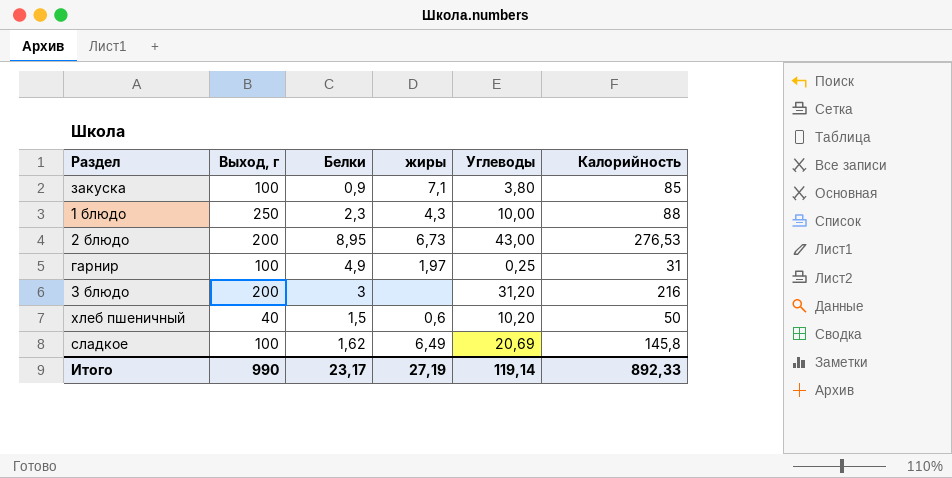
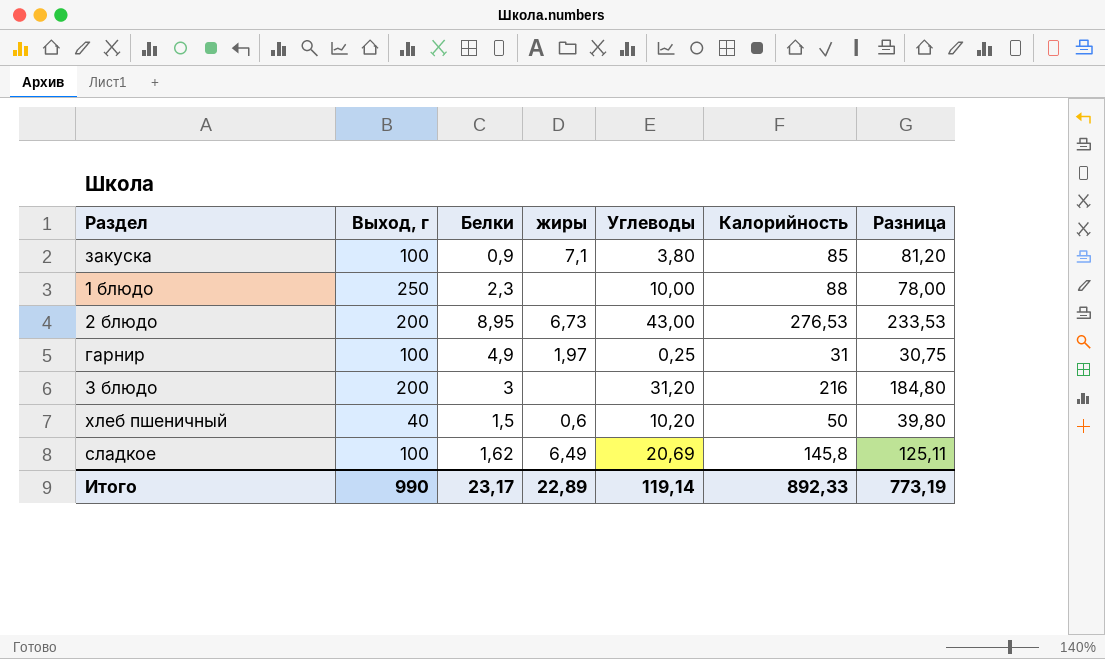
column Разница | formula: none -> [Калорийность] - [Углеводы]
1 блюдо | жиры: 4,3 -> none
Итого | жиры: 27,19 -> 22,89

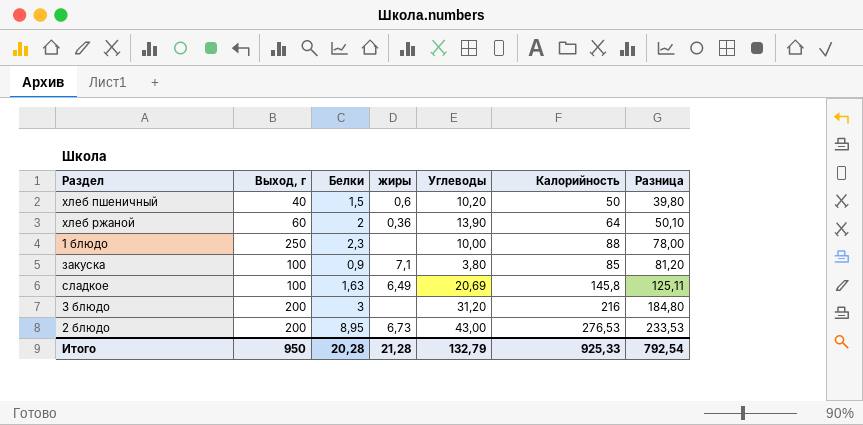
row order: none -> Разница ascending
row гарнир: 100 | 4,9 | 1,97 | 0,25 | 31 | 30,75 -> none
row хлеб ржаной: none -> 60 | 2 | 0,36 | 13,90 | 64 | 50,10
сладкое | Белки: 1,62 -> 1,63
Итого | Выход, г: 990 -> 950
Итого | Белки: 23,17 -> 20,28
Итого | жиры: 22,89 -> 21,28
Итого | Углеводы: 119,14 -> 132,79
Итого | Калорийность: 892,33 -> 925,33
Итого | Разница: 773,19 -> 792,54

